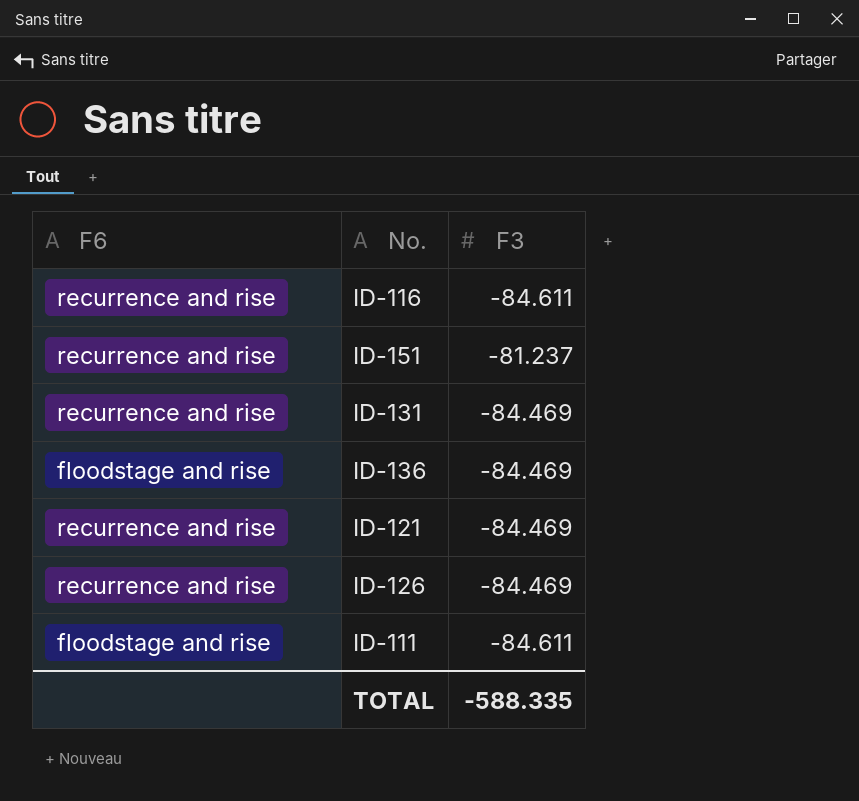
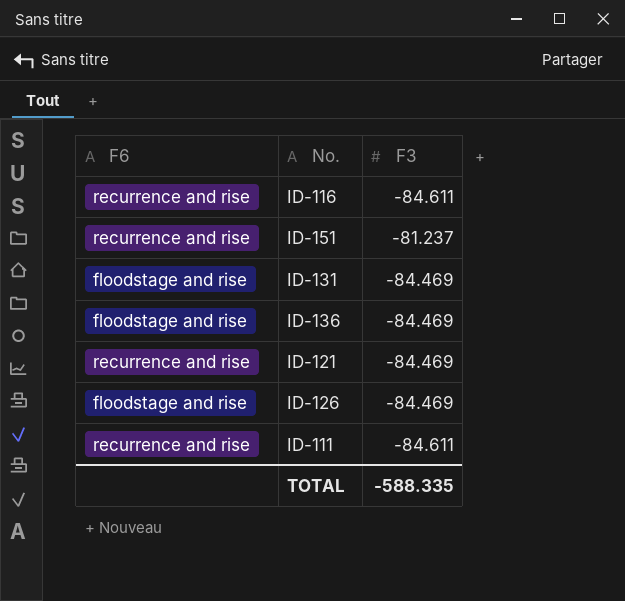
ID-131 | F6: recurrence and rise -> floodstage and rise
ID-126 | F6: recurrence and rise -> floodstage and rise
ID-111 | F6: floodstage and rise -> recurrence and rise

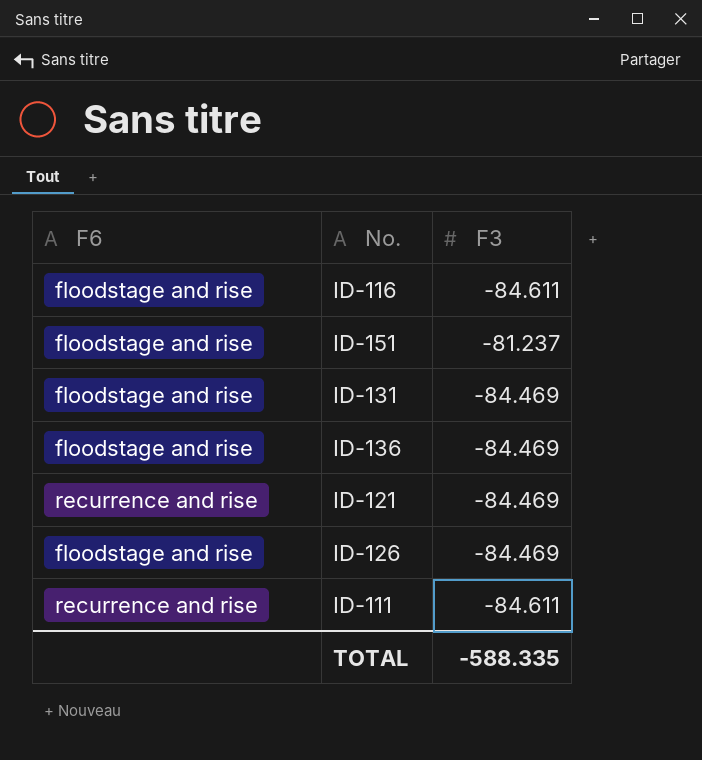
ID-116 | F6: recurrence and rise -> floodstage and rise
ID-151 | F6: recurrence and rise -> floodstage and rise

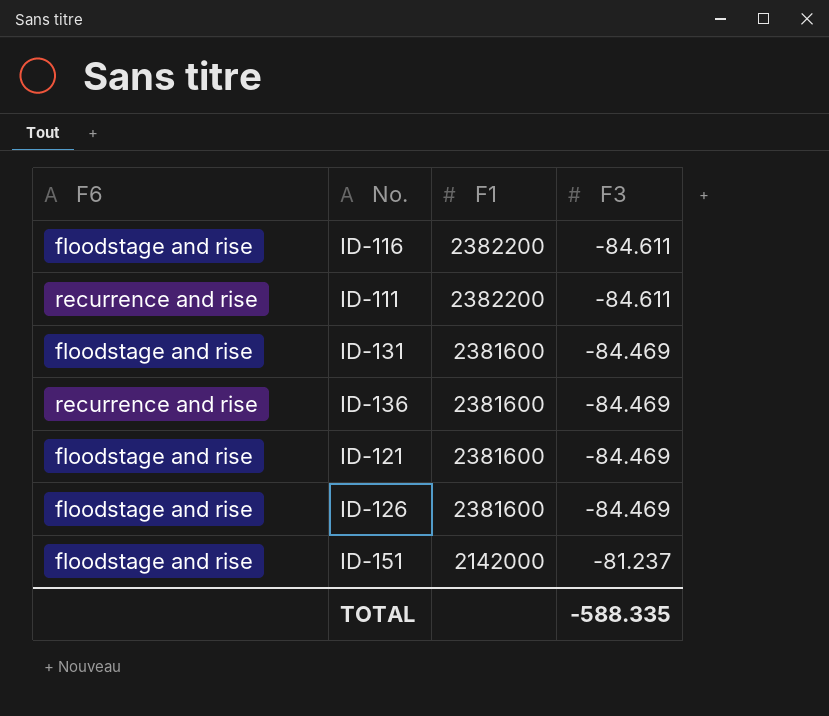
row order: none -> F1 descending
column F1 | position: none -> 3
ID-136 | F6: floodstage and rise -> recurrence and rise
ID-121 | F6: recurrence and rise -> floodstage and rise

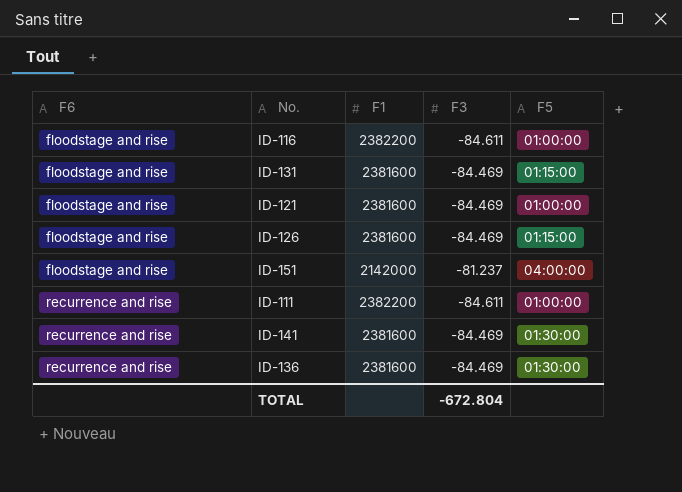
row order: F1 descending -> F6 ascending
column F5 | position: none -> 5
row ID-141: none -> recurrence and rise | 2381600 | -84.469 | 01:30:00
TOTAL | F3: -588.335 -> -672.804

